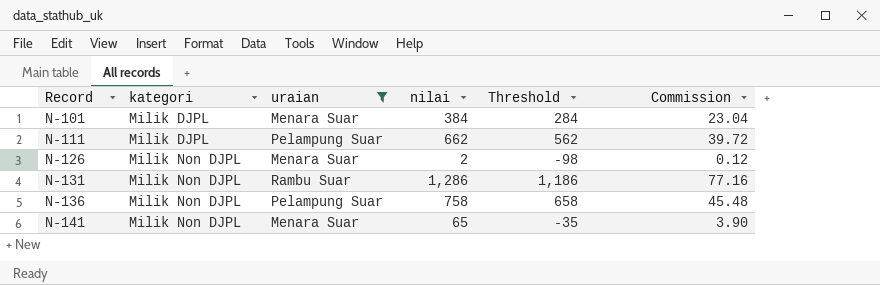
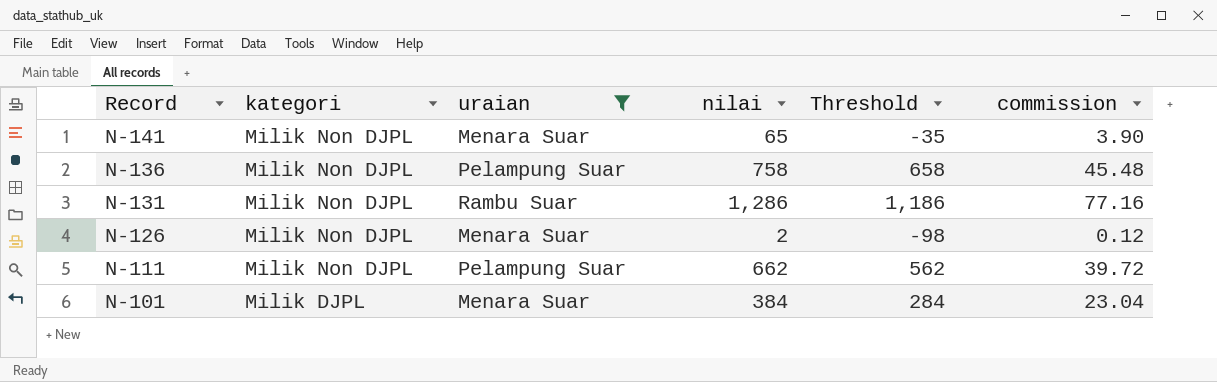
row order: Record ascending -> Record descending
column name: Commission -> commission
N-111 | kategori: Milik DJPL -> Milik Non DJPL

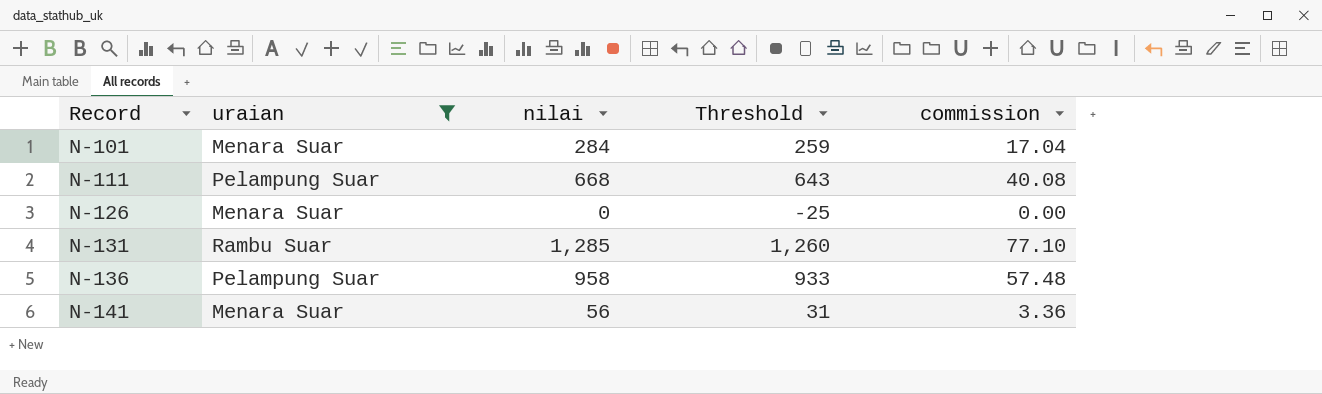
row order: Record descending -> Record ascending
column kategori | position: 2 -> none
column Threshold | formula: [nilai] - 100 -> [nilai] - 25
N-101 | nilai: 384 -> 284
N-101 | commission: 23.04 -> 17.04
N-111 | nilai: 662 -> 668
N-111 | commission: 39.72 -> 40.08
N-126 | nilai: 2 -> 0
N-126 | commission: 0.12 -> 0.00
N-131 | nilai: 1,286 -> 1,285
N-131 | commission: 77.16 -> 77.10
N-136 | nilai: 758 -> 958
N-136 | commission: 45.48 -> 57.48
N-141 | nilai: 65 -> 56
N-141 | commission: 3.90 -> 3.36

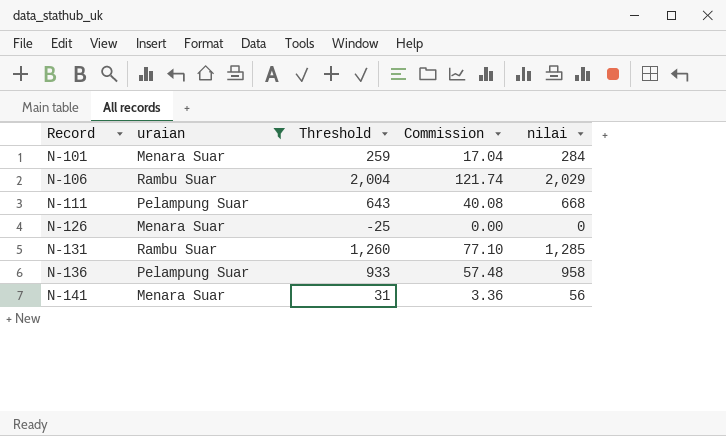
column name: commission -> Commission
column nilai | position: 3 -> 5
row N-106: none -> Rambu Suar | 2,004 | 121.74 | 2,029

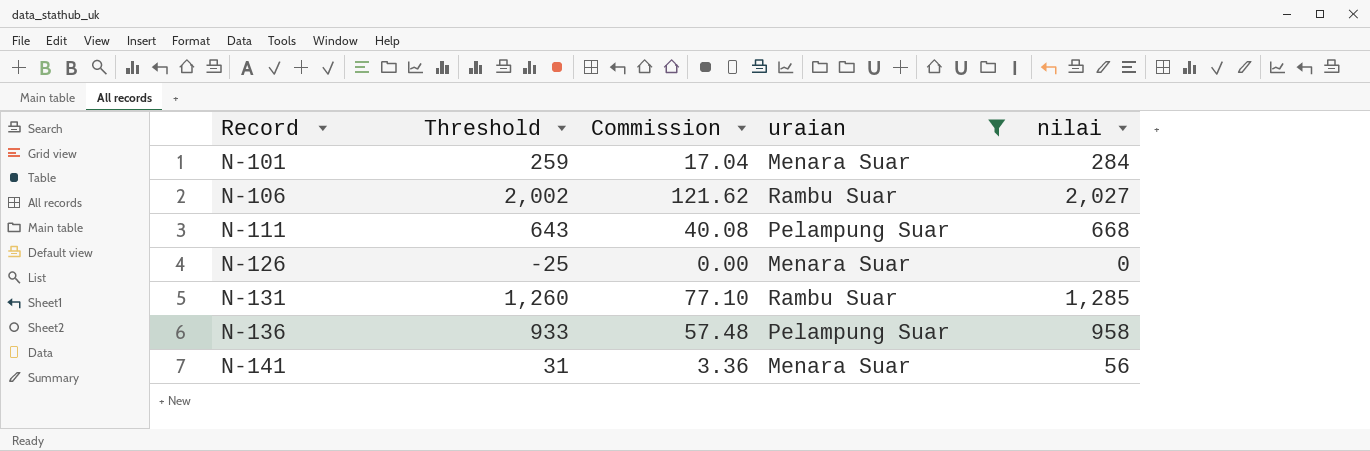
column uraian | position: 2 -> 4
N-106 | Threshold: 2,004 -> 2,002
N-106 | Commission: 121.74 -> 121.62
N-106 | nilai: 2,029 -> 2,027

